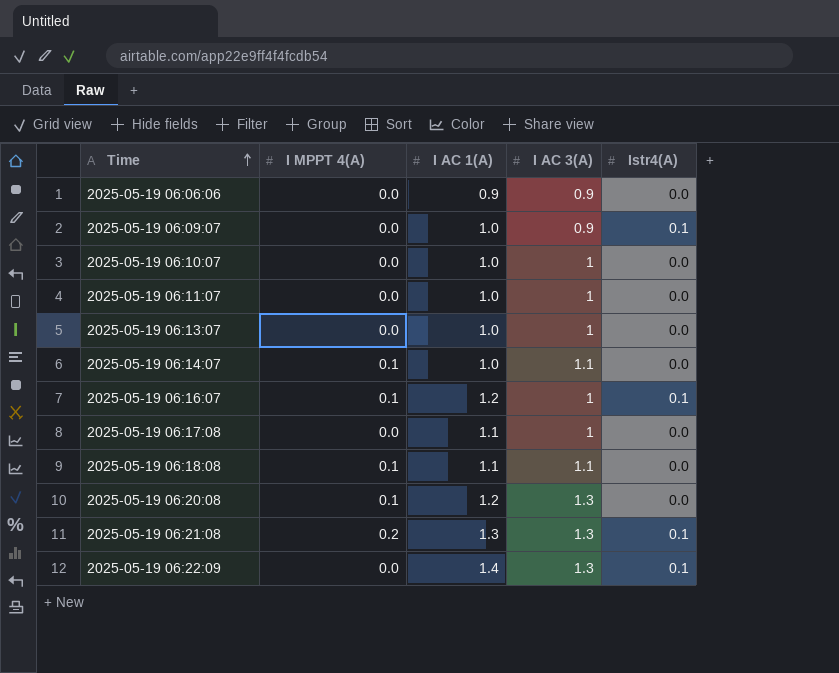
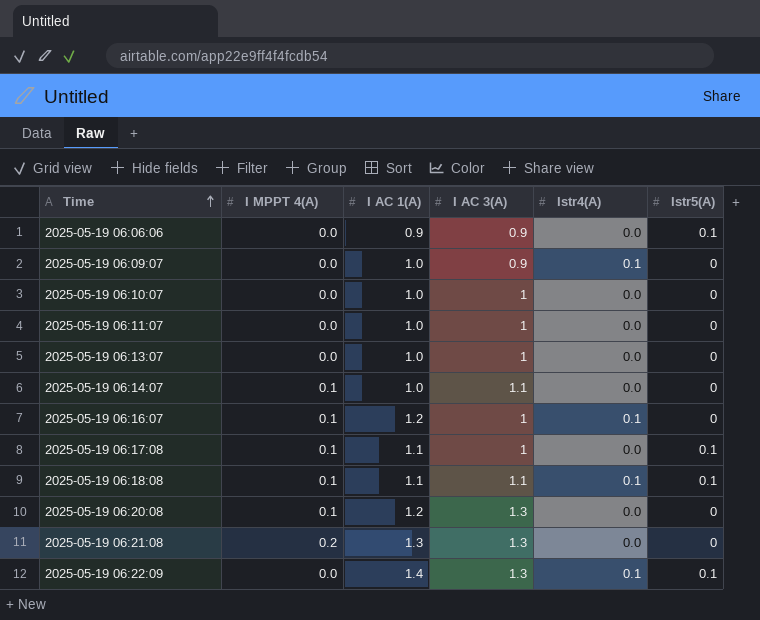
column Istr5(A) | position: none -> 6
2025-05-19 06:17:08 | I MPPT 4(A): 0.0 -> 0.1
2025-05-19 06:18:08 | Istr4(A): 0.0 -> 0.1
2025-05-19 06:21:08 | Istr4(A): 0.1 -> 0.0

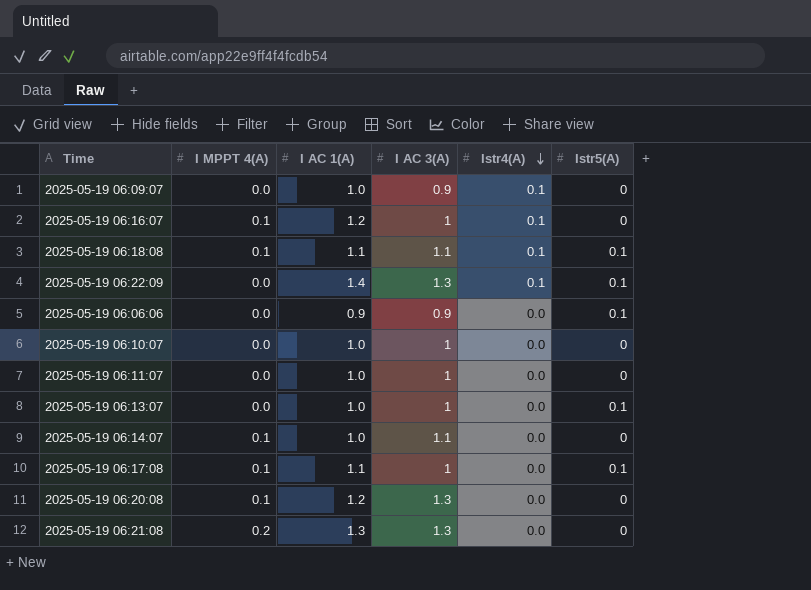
row order: Time ascending -> Istr4(A) descending
2025-05-19 06:13:07 | Istr5(A): 0 -> 0.1

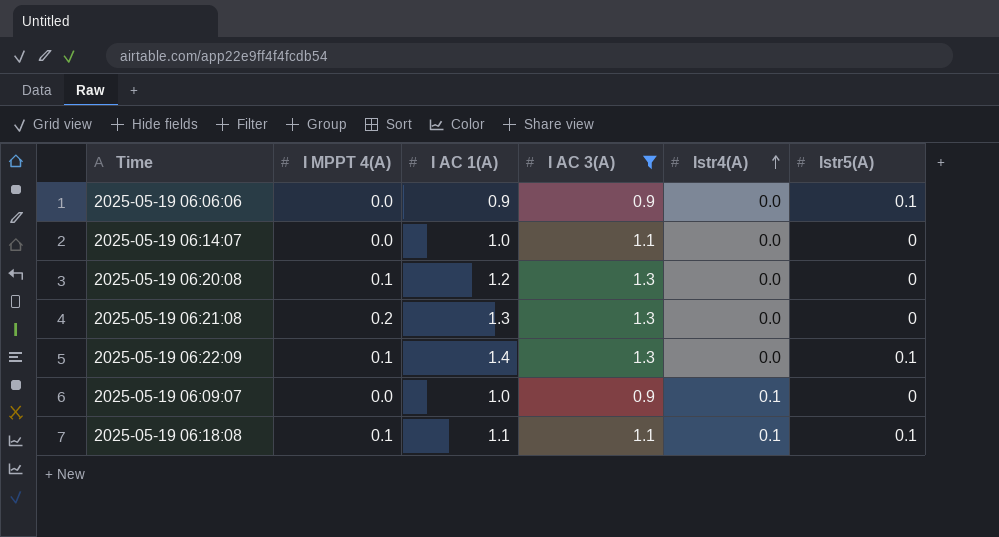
filter: none -> I AC 3(A) != 1
row order: Istr4(A) descending -> Istr4(A) ascending
2025-05-19 06:14:07 | I MPPT 4(A): 0.1 -> 0.0
2025-05-19 06:22:09 | I MPPT 4(A): 0.0 -> 0.1
2025-05-19 06:22:09 | Istr4(A): 0.1 -> 0.0

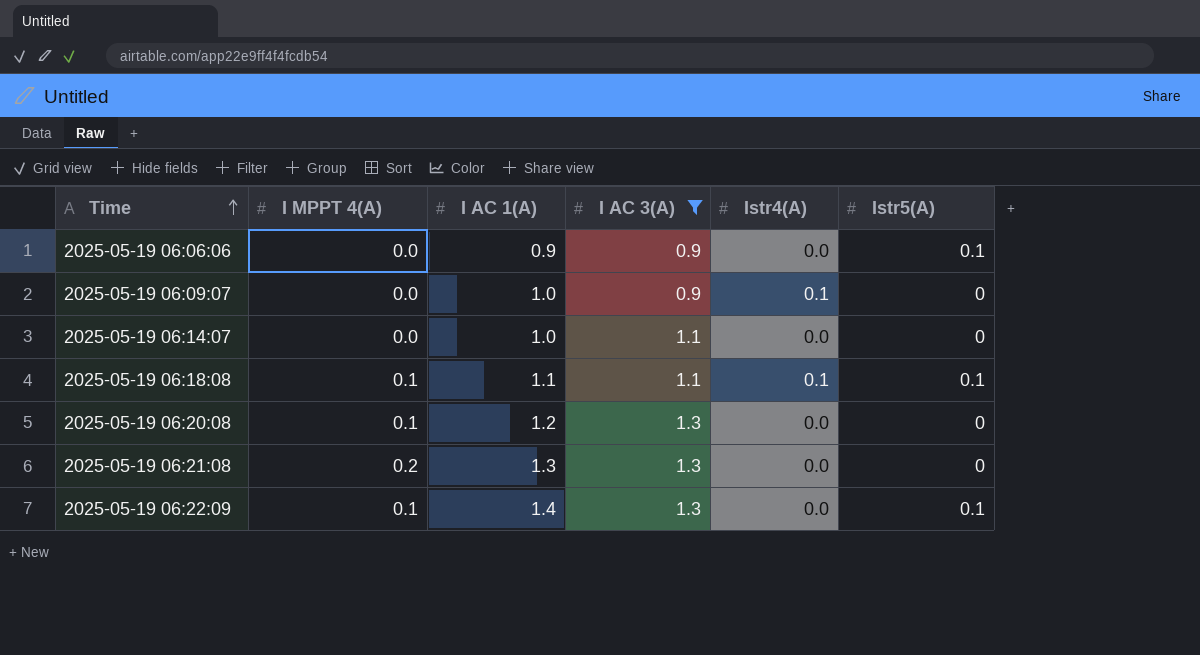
row order: Istr4(A) ascending -> Time ascending

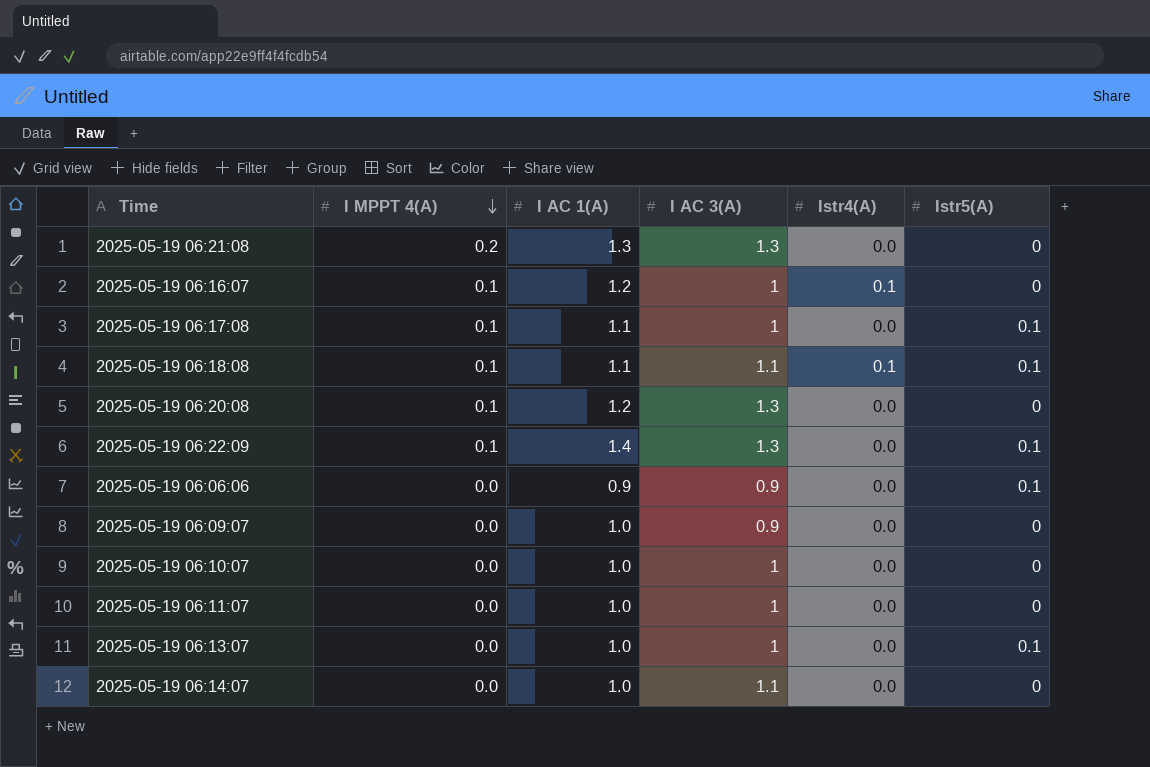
filter: I AC 3(A) != 1 -> none
row order: Time ascending -> I MPPT 4(A) descending
2025-05-19 06:09:07 | Istr4(A): 0.1 -> 0.0

